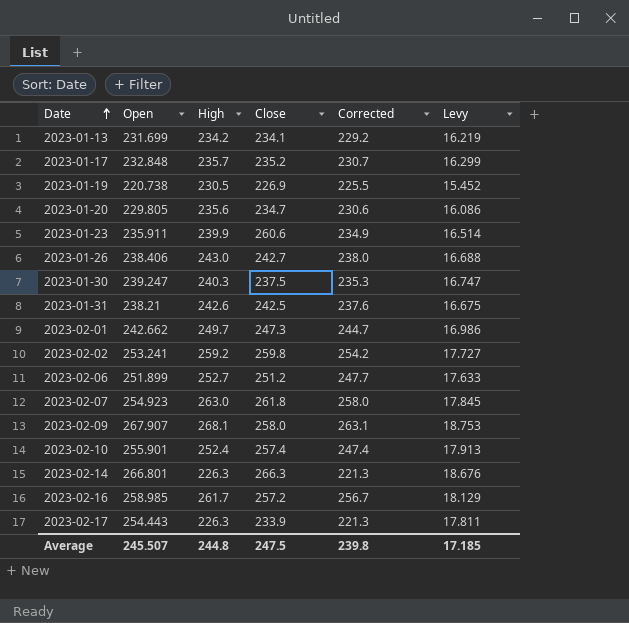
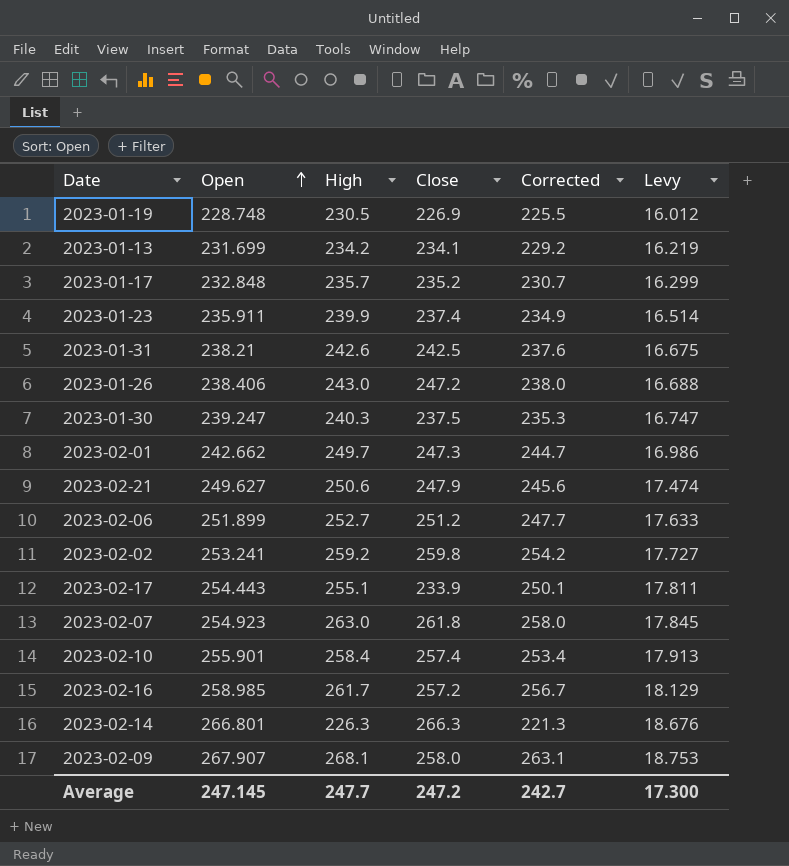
row order: Date ascending -> Open ascending
row 2023-01-20: 229.805 | 235.6 | 234.7 | 230.6 | 16.086 -> none
2023-01-19 | Open: 220.738 -> 228.748
2023-01-19 | Levy: 15.452 -> 16.012
2023-01-23 | Close: 260.6 -> 237.4
2023-01-26 | Close: 242.7 -> 247.2
row 2023-02-21: none -> 249.627 | 250.6 | 247.9 | 245.6 | 17.474
2023-02-17 | High: 226.3 -> 255.1
2023-02-17 | Corrected: 221.3 -> 250.1
2023-02-10 | High: 252.4 -> 258.4
2023-02-10 | Corrected: 247.4 -> 253.4
Average | Open: 245.507 -> 247.145
Average | High: 244.8 -> 247.7
Average | Close: 247.5 -> 247.2
Average | Corrected: 239.8 -> 242.7
Average | Levy: 17.185 -> 17.300

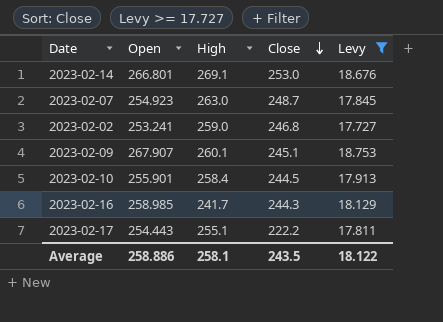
filter: none -> Levy >= 17.727
row order: Open ascending -> Close descending
column Corrected | formula: [High] - 5 -> none
2023-02-14 | High: 226.3 -> 269.1
2023-02-14 | Close: 266.3 -> 253.0
2023-02-07 | Close: 261.8 -> 248.7
2023-02-02 | High: 259.2 -> 259.0
2023-02-02 | Close: 259.8 -> 246.8
2023-02-09 | High: 268.1 -> 260.1
2023-02-09 | Close: 258.0 -> 245.1
2023-02-10 | Close: 257.4 -> 244.5
2023-02-16 | High: 261.7 -> 241.7
2023-02-16 | Close: 257.2 -> 244.3
2023-02-17 | Close: 233.9 -> 222.2
Average | Open: 247.145 -> 258.886
Average | High: 247.7 -> 258.1
Average | Close: 247.2 -> 243.5
Average | Levy: 17.300 -> 18.122

